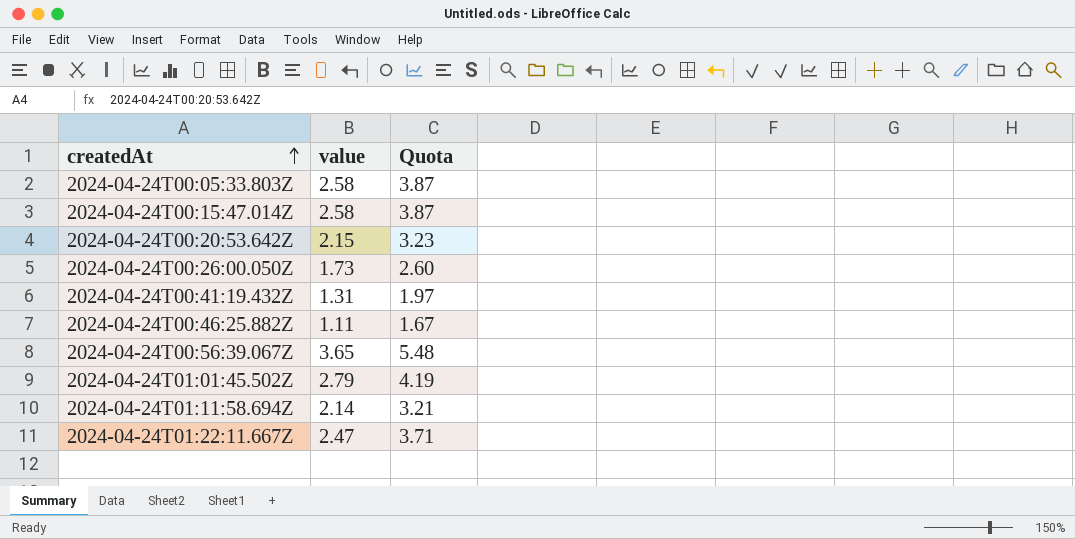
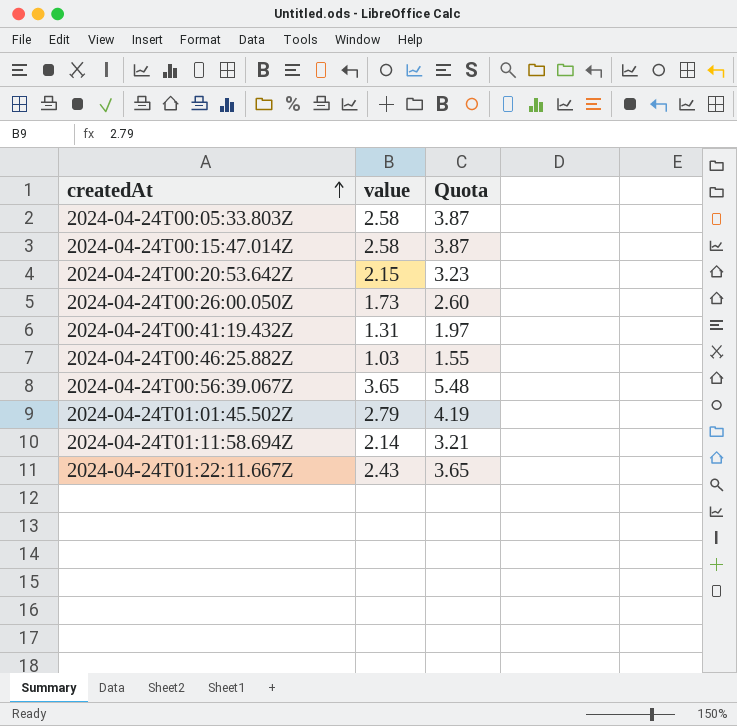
2024-04-24T00:46:25.882Z | value: 1.11 -> 1.03
2024-04-24T00:46:25.882Z | Quota: 1.67 -> 1.55
2024-04-24T01:22:11.667Z | value: 2.47 -> 2.43
2024-04-24T01:22:11.667Z | Quota: 3.71 -> 3.65

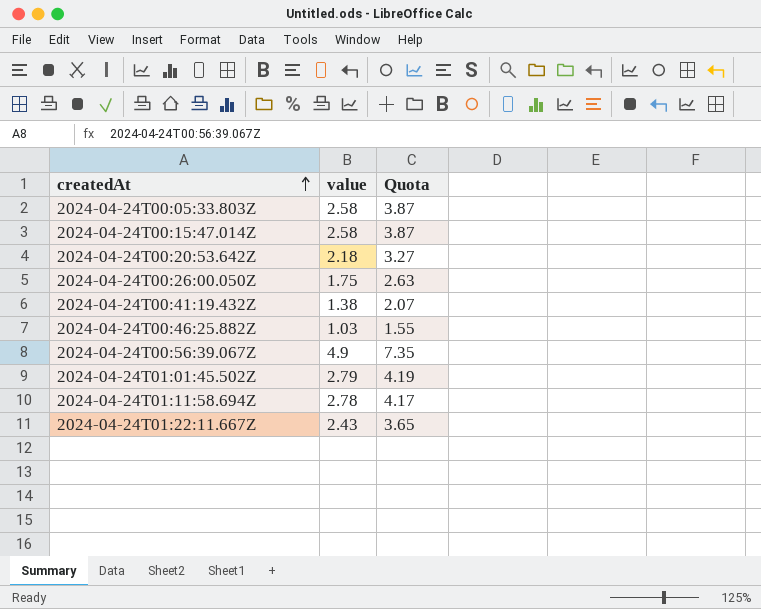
2024-04-24T00:20:53.642Z | value: 2.15 -> 2.18
2024-04-24T00:20:53.642Z | Quota: 3.23 -> 3.27
2024-04-24T00:26:00.050Z | value: 1.73 -> 1.75
2024-04-24T00:26:00.050Z | Quota: 2.60 -> 2.63
2024-04-24T00:41:19.432Z | value: 1.31 -> 1.38
2024-04-24T00:41:19.432Z | Quota: 1.97 -> 2.07
2024-04-24T00:56:39.067Z | value: 3.65 -> 4.9
2024-04-24T00:56:39.067Z | Quota: 5.48 -> 7.35
2024-04-24T01:11:58.694Z | value: 2.14 -> 2.78
2024-04-24T01:11:58.694Z | Quota: 3.21 -> 4.17

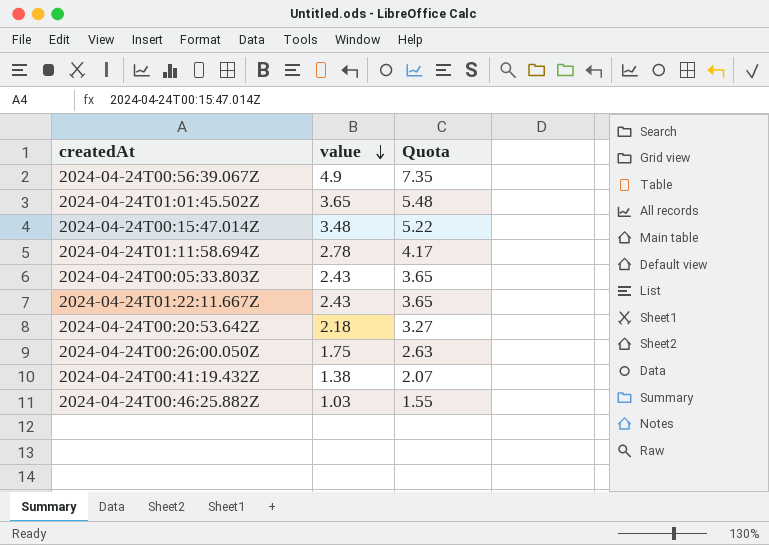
row order: createdAt ascending -> value descending
2024-04-24T01:01:45.502Z | value: 2.79 -> 3.65
2024-04-24T01:01:45.502Z | Quota: 4.19 -> 5.48
2024-04-24T00:15:47.014Z | value: 2.58 -> 3.48
2024-04-24T00:15:47.014Z | Quota: 3.87 -> 5.22
2024-04-24T00:05:33.803Z | value: 2.58 -> 2.43
2024-04-24T00:05:33.803Z | Quota: 3.87 -> 3.65

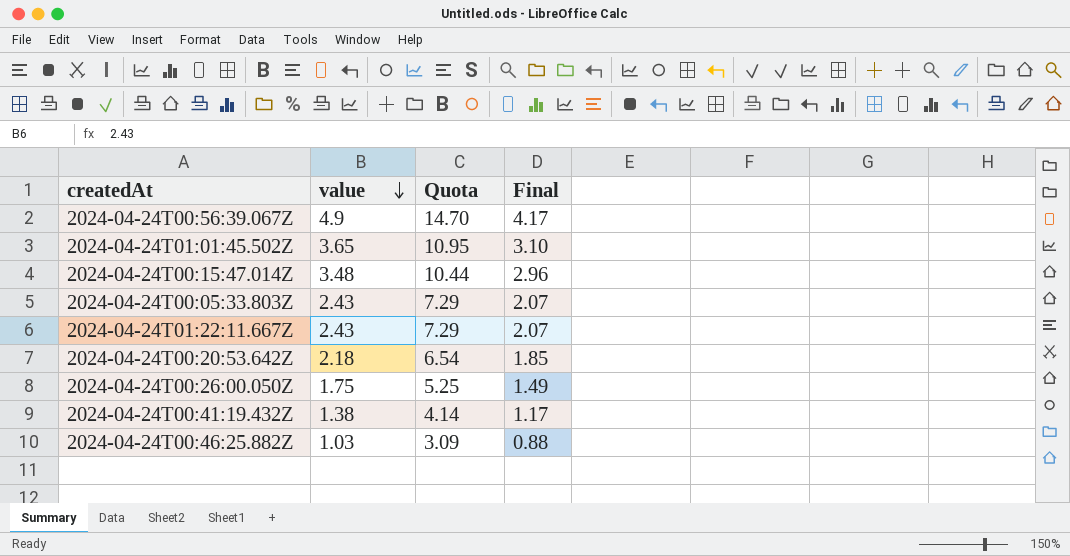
column Quota | formula: [value] * 1.5 -> [value] * 3
column Final | formula: none -> [value] * 0.85
row 2024-04-24T01:11:58.694Z: 2.78 | 4.17 -> none

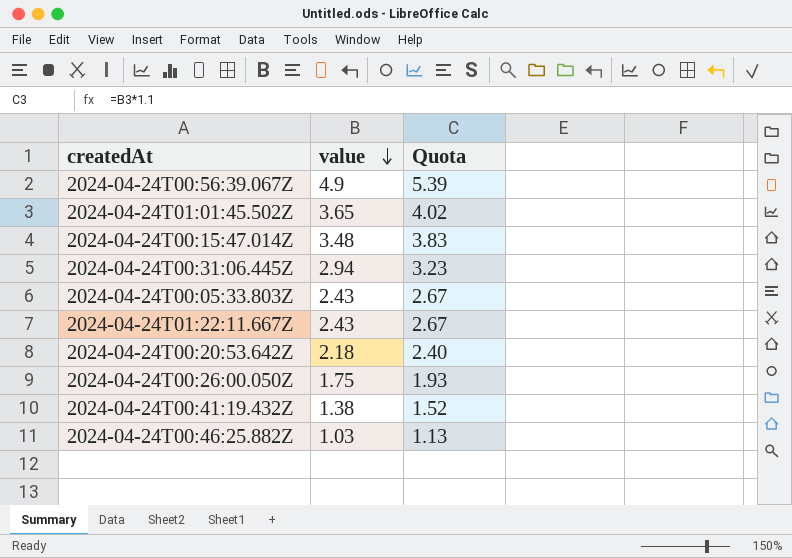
column Final | formula: [value] * 0.85 -> none
column Quota | formula: [value] * 3 -> [value] * 1.1
row 2024-04-24T00:31:06.445Z: none -> 2.94 | 3.23

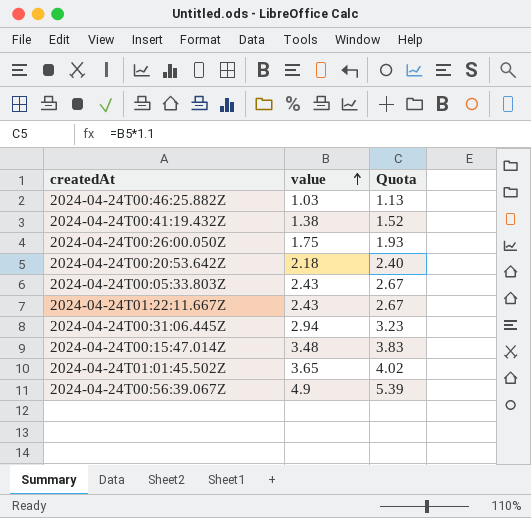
row order: value descending -> value ascending

